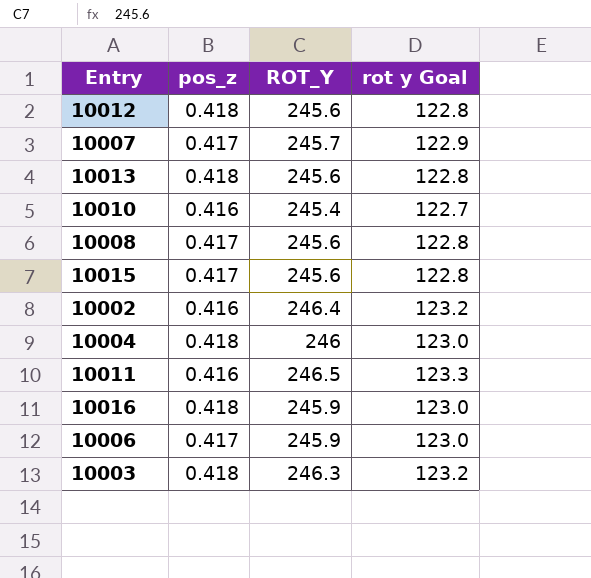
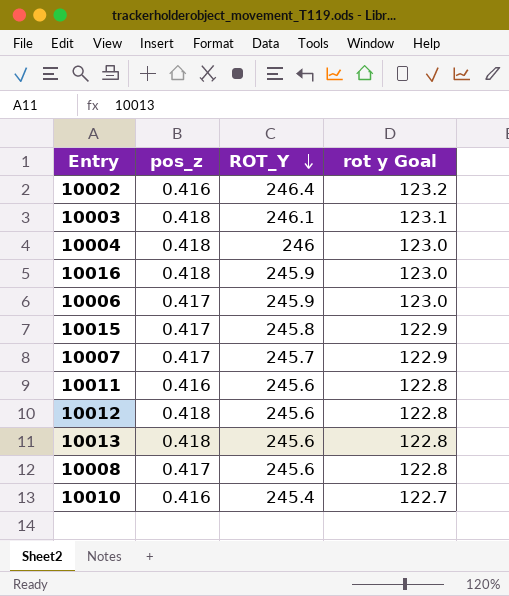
row order: none -> ROT_Y descending
10003 | ROT_Y: 246.3 -> 246.1
10003 | rot y Goal: 123.2 -> 123.1
10015 | ROT_Y: 245.6 -> 245.8
10015 | rot y Goal: 122.8 -> 122.9
10011 | ROT_Y: 246.5 -> 245.6
10011 | rot y Goal: 123.3 -> 122.8

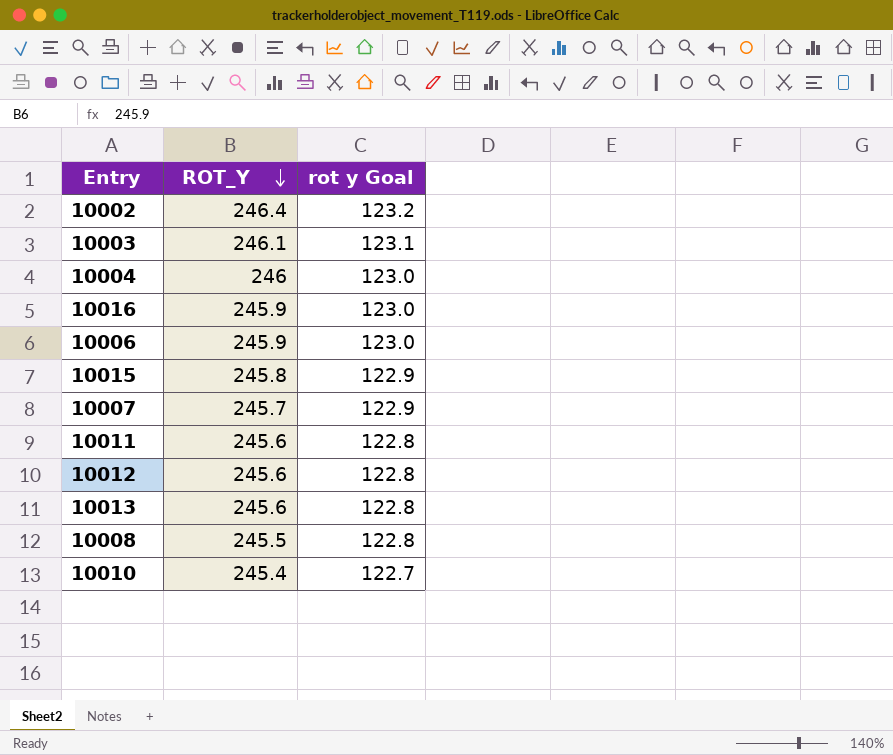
column pos_z | position: 2 -> none
10008 | ROT_Y: 245.6 -> 245.5

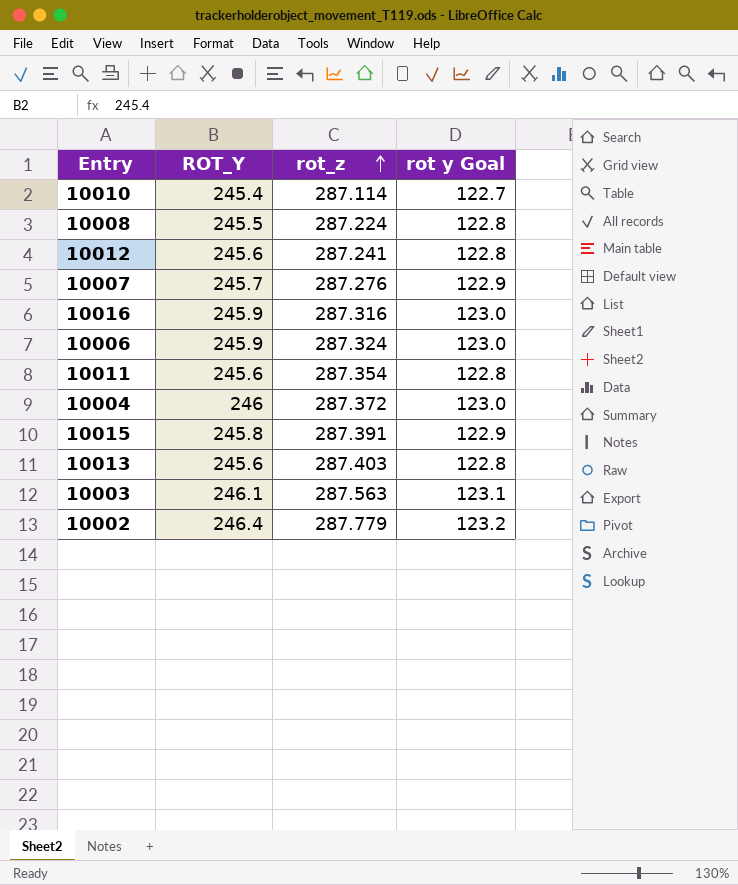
row order: ROT_Y descending -> rot_z ascending
column rot_z | position: none -> 3

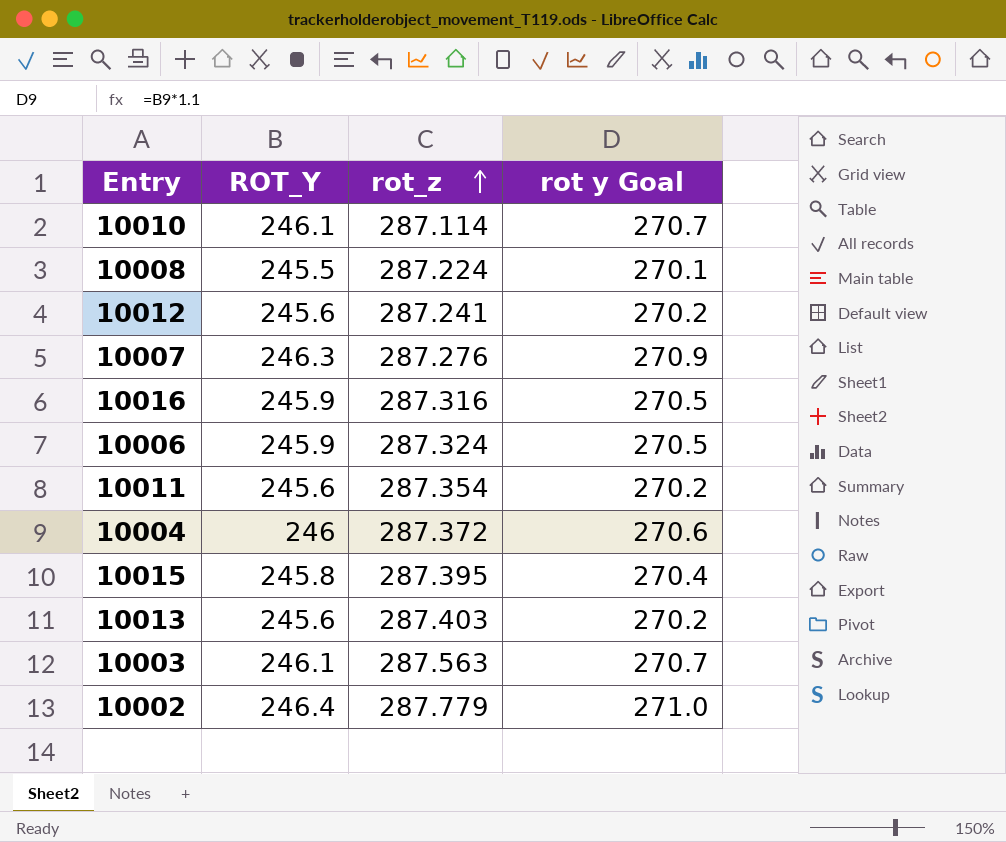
column rot y Goal | formula: [ROT_Y] * 0.5 -> [ROT_Y] * 1.1
10010 | ROT_Y: 245.4 -> 246.1
10007 | ROT_Y: 245.7 -> 246.3
10015 | rot_z: 287.391 -> 287.395

